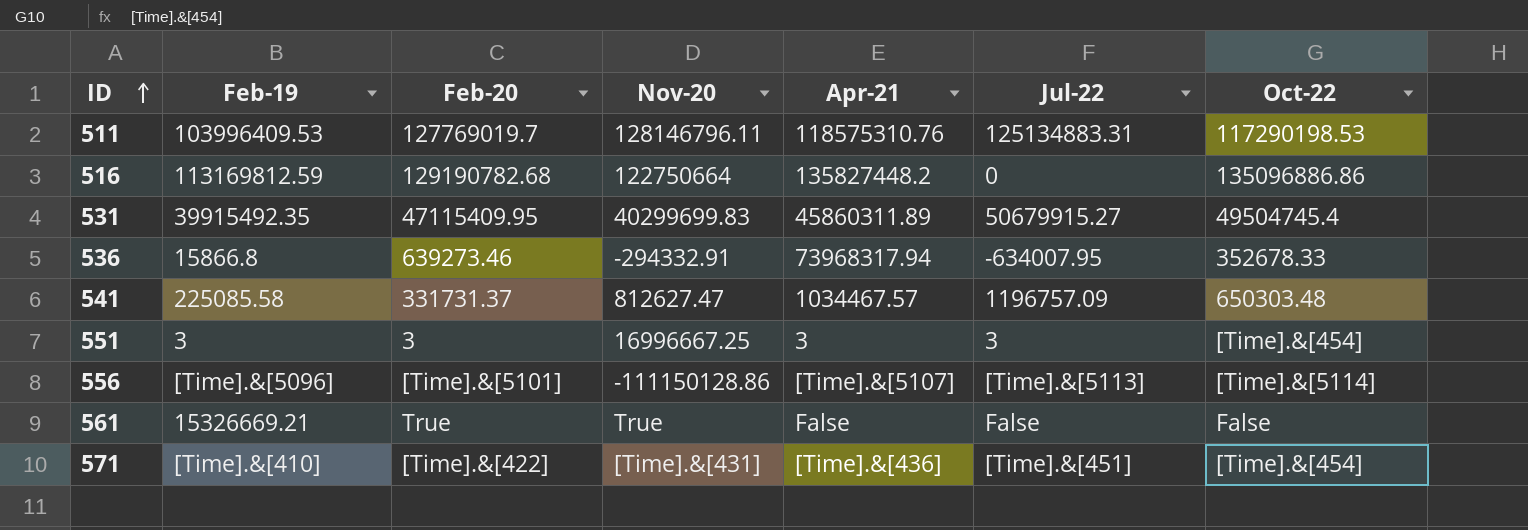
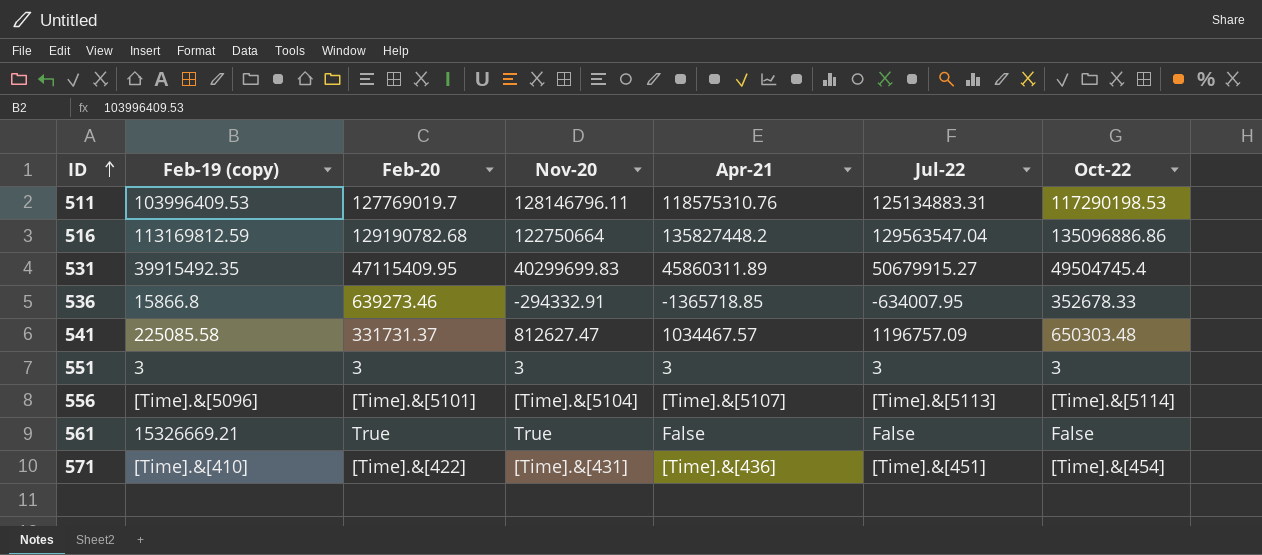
column name: Feb-19 -> Feb-19 (copy)
516 | Jul-22: 0 -> 129563547.04
536 | Apr-21: 73968317.94 -> -1365718.85
551 | Nov-20: 16996667.25 -> 3
551 | Oct-22: [Time].&[454] -> 3
556 | Nov-20: -111150128.86 -> [Time].&[5104]

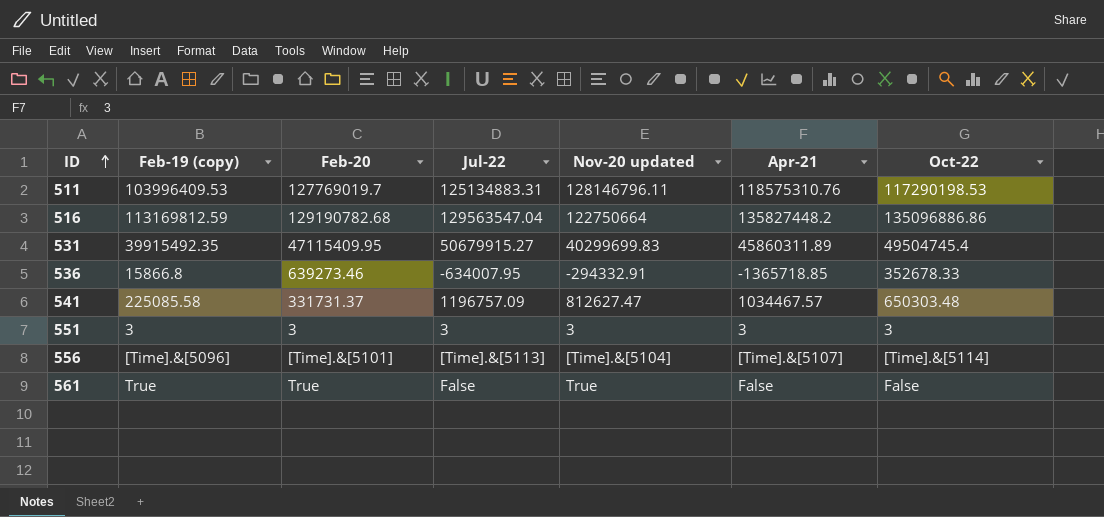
column Jul-22 | position: 6 -> 4
column name: Nov-20 -> Nov-20 updated
row 571: [Time].&[410] | [Time].&[422] | [Time].&[431] | [Time].&[436] | [Time].&[451] | [Time].&[454] -> none
561 | Feb-19 (copy): 15326669.21 -> True

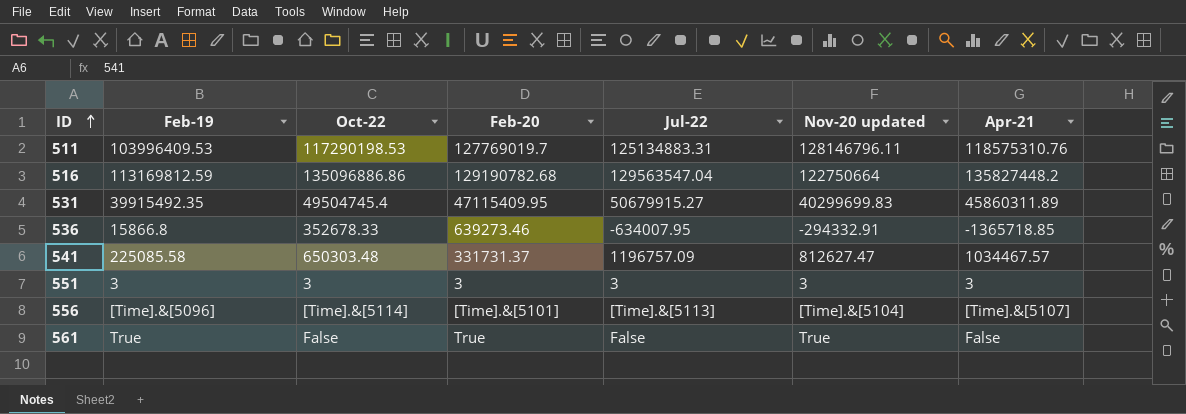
column name: Feb-19 (copy) -> Feb-19
column Oct-22 | position: 7 -> 3

